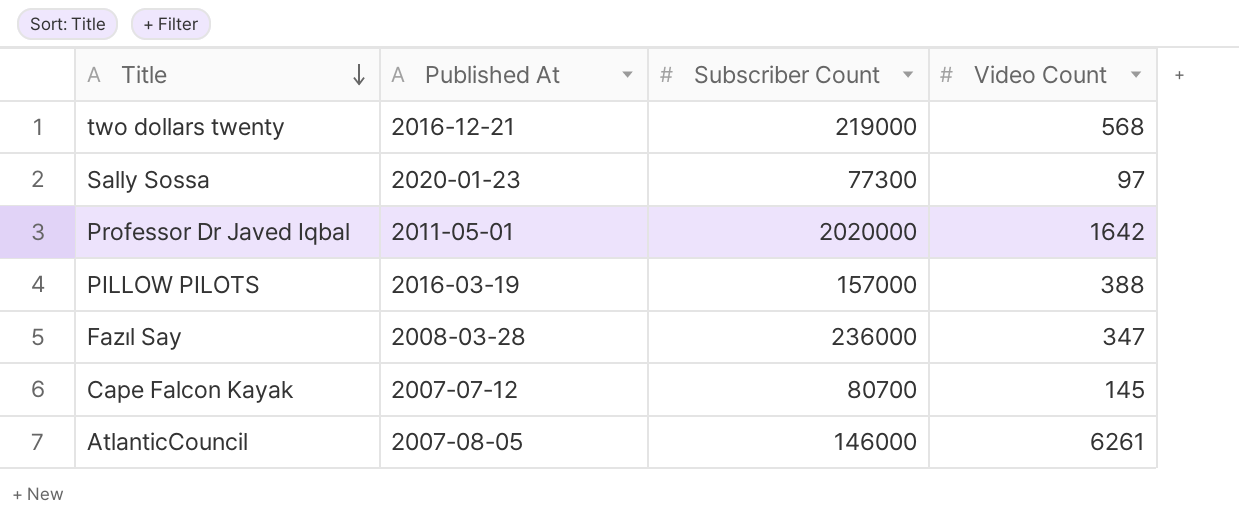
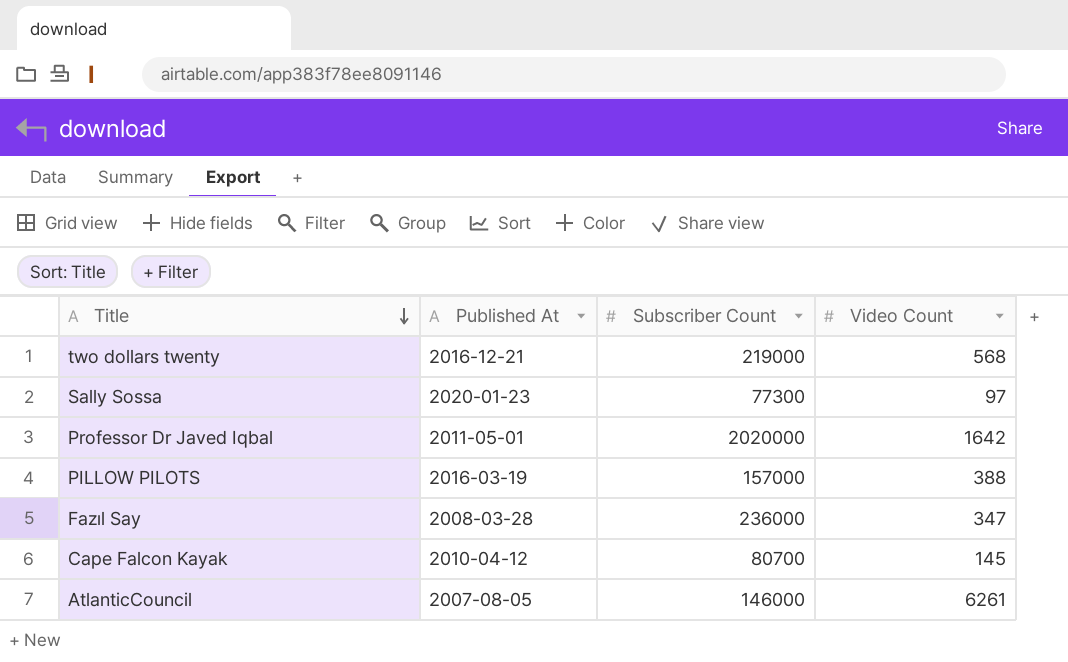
Cape Falcon Kayak | Published At: 2007-07-12 -> 2010-04-12

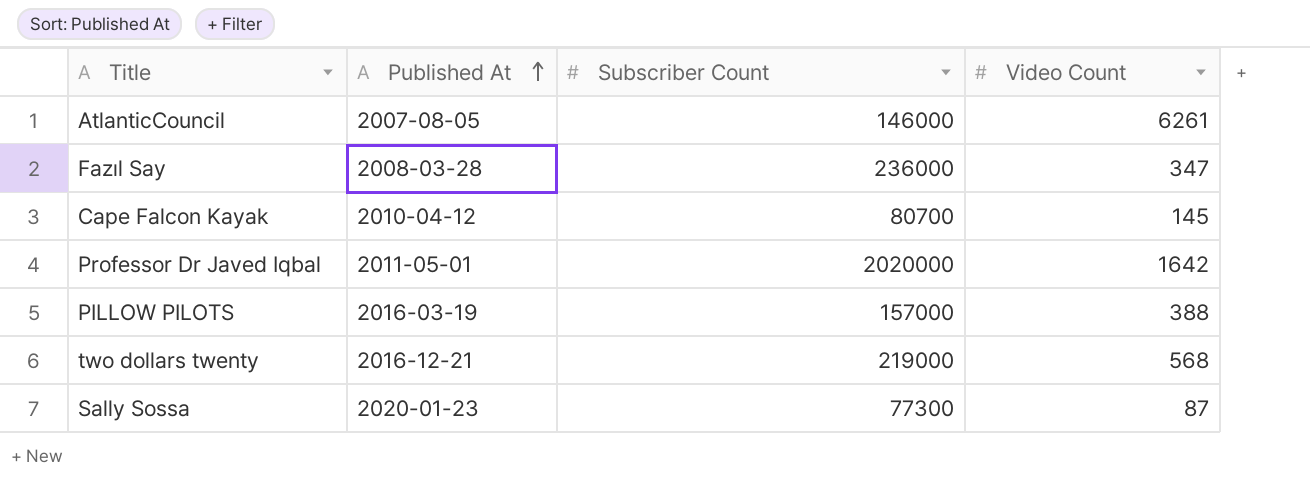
row order: Title descending -> Published At ascending
Sally Sossa | Video Count: 97 -> 87

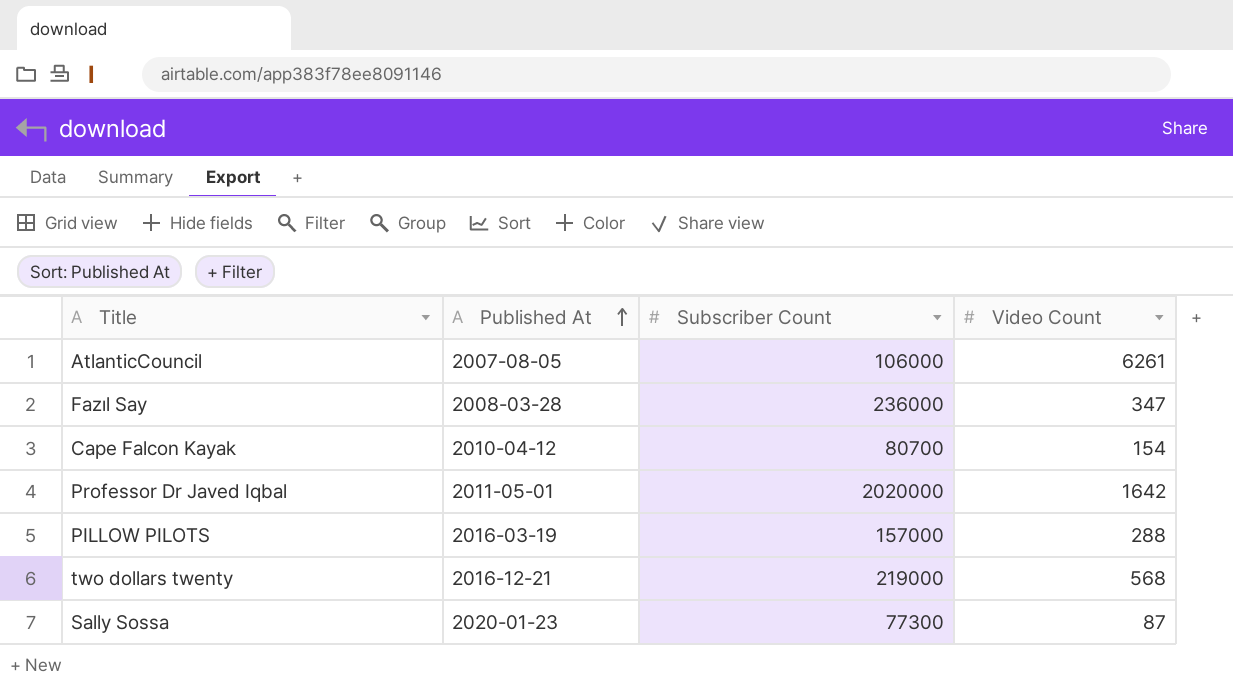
AtlanticCouncil | Subscriber Count: 146000 -> 106000
Cape Falcon Kayak | Video Count: 145 -> 154
PILLOW PILOTS | Video Count: 388 -> 288

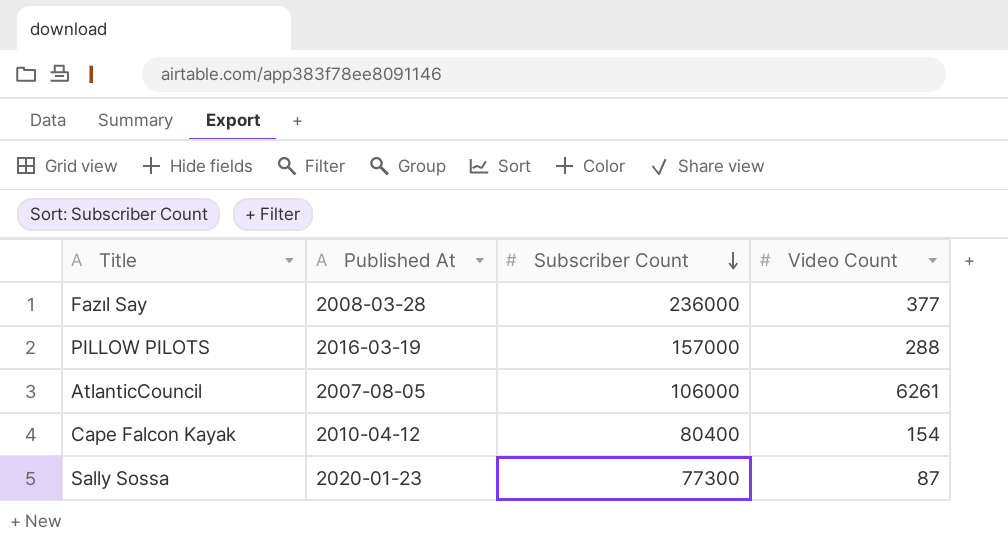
row order: Published At ascending -> Subscriber Count descending
row Professor Dr Javed Iqbal: 2011-05-01 | 2020000 | 1642 -> none
row two dollars twenty: 2016-12-21 | 219000 | 568 -> none
Fazıl Say | Video Count: 347 -> 377
Cape Falcon Kayak | Subscriber Count: 80700 -> 80400

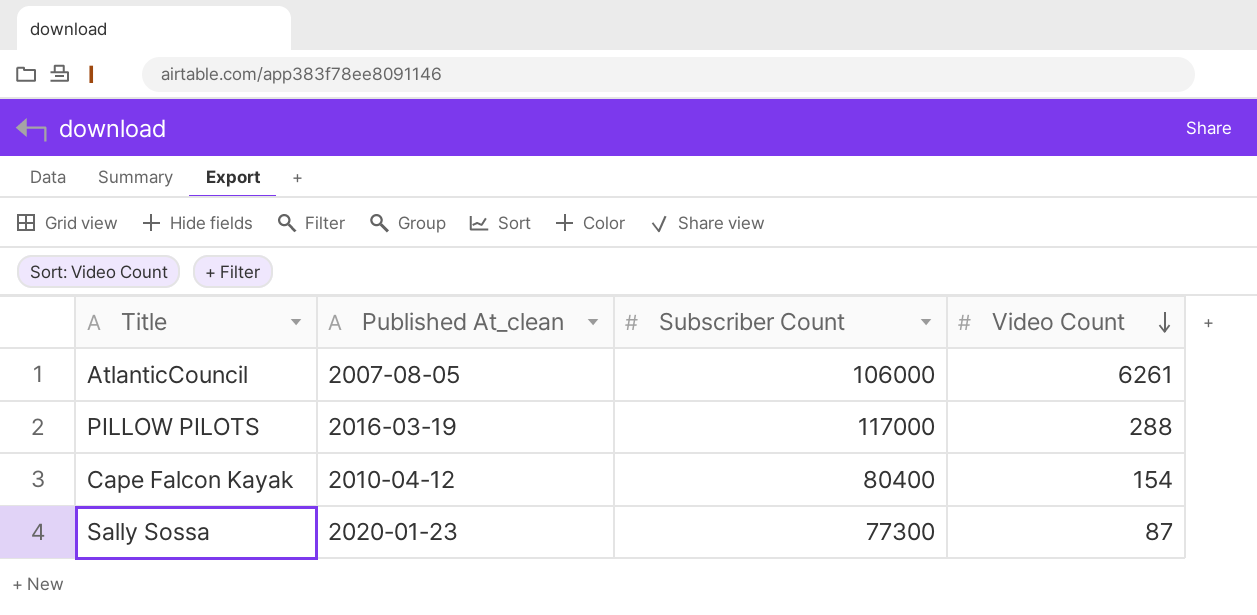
row order: Subscriber Count descending -> Video Count descending
column name: Published At -> Published At_clean
row Fazıl Say: 2008-03-28 | 236000 | 377 -> none
PILLOW PILOTS | Subscriber Count: 157000 -> 117000

